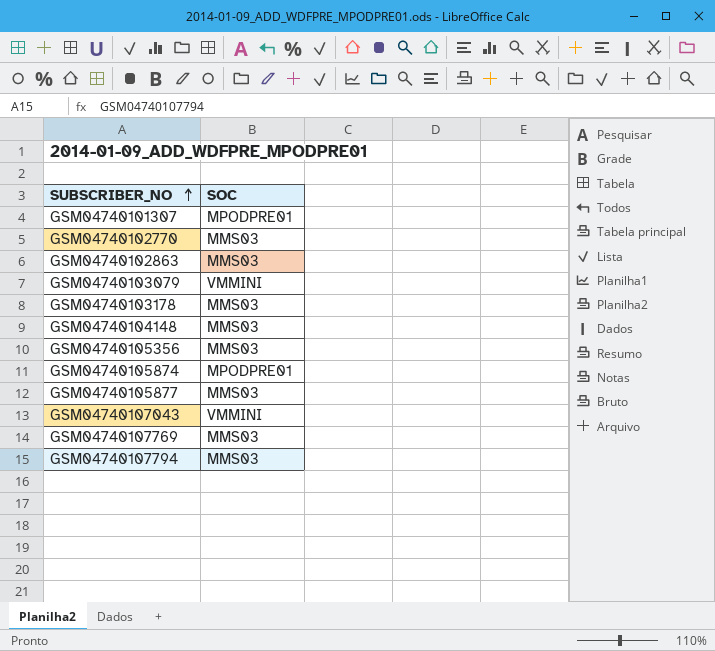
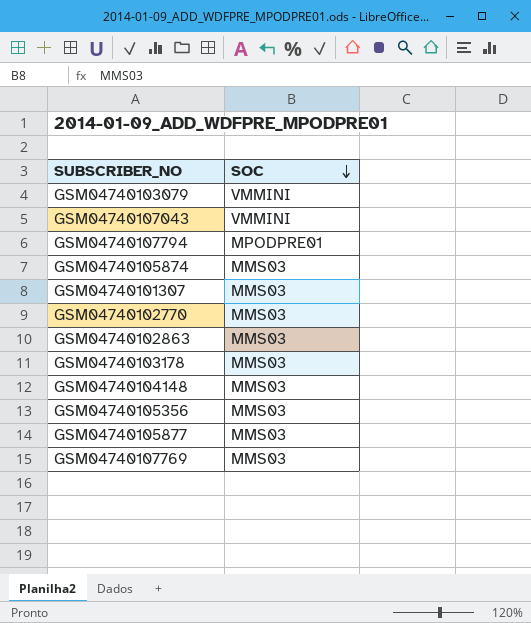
row order: SUBSCRIBER_NO ascending -> SOC descending
GSM04740107794 | SOC: MMS03 -> MPODPRE01
GSM04740105874 | SOC: MPODPRE01 -> MMS03
GSM04740101307 | SOC: MPODPRE01 -> MMS03

